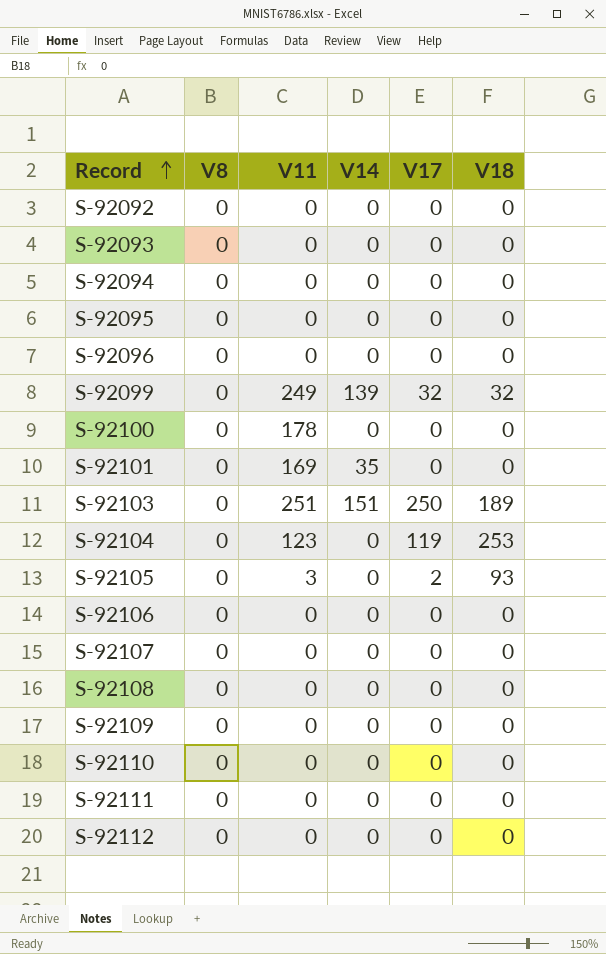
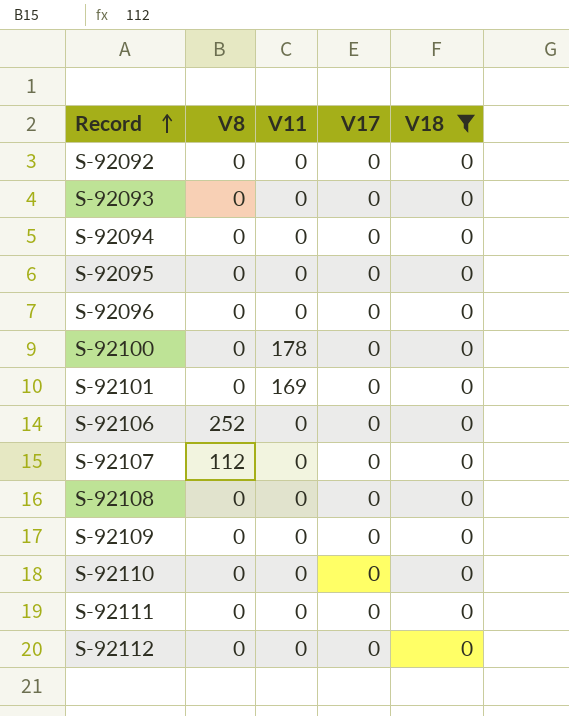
filter: none -> V18 = 0
column V14 | position: 4 -> none
S-92106 | V8: 0 -> 252
S-92107 | V8: 0 -> 112

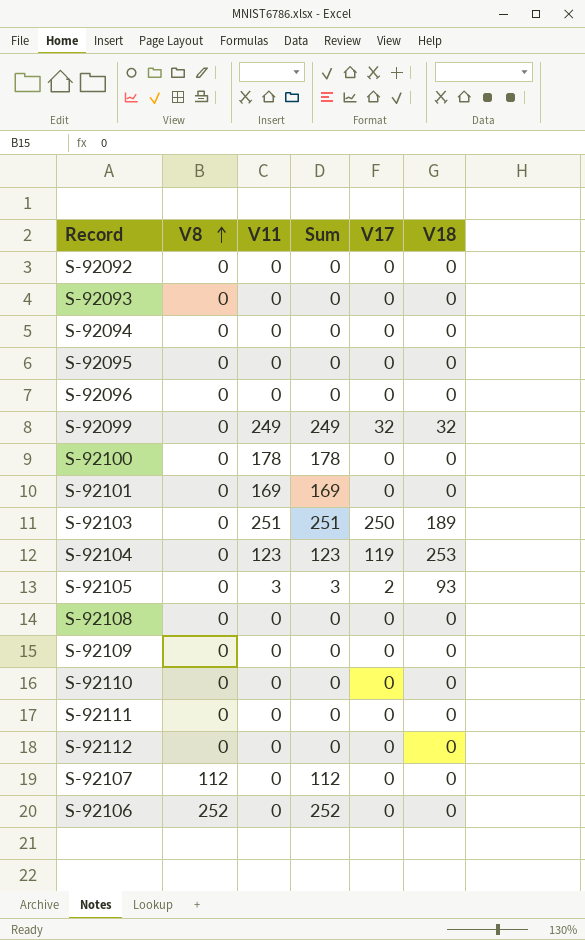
filter: V18 = 0 -> none
row order: Record ascending -> V8 ascending
column Sum | formula: none -> [V8] + [V11]

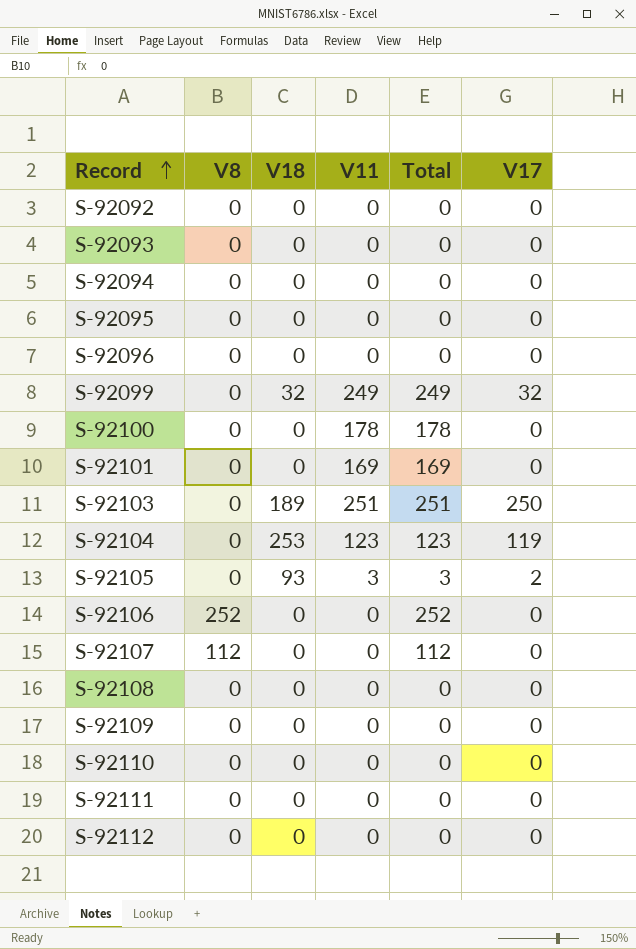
row order: V8 ascending -> Record ascending
column V18 | position: 6 -> 3
column name: Sum -> Total

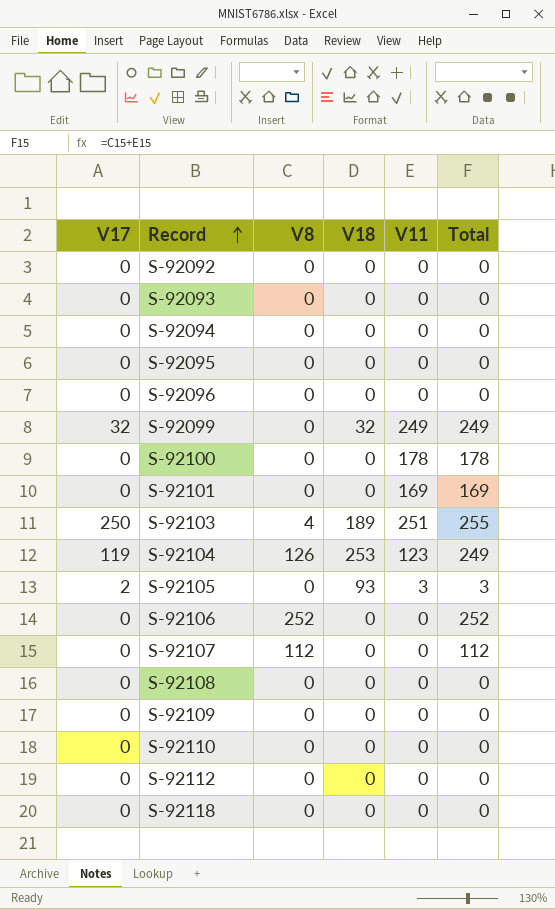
column V17 | position: 6 -> 1
row S-92111: 0 | 0 | 0 | 0 | 0 -> none
S-92103 | V8: 0 -> 4
S-92103 | Total: 251 -> 255
S-92104 | V8: 0 -> 126
S-92104 | Total: 123 -> 249
row S-92118: none -> 0 | 0 | 0 | 0 | 0

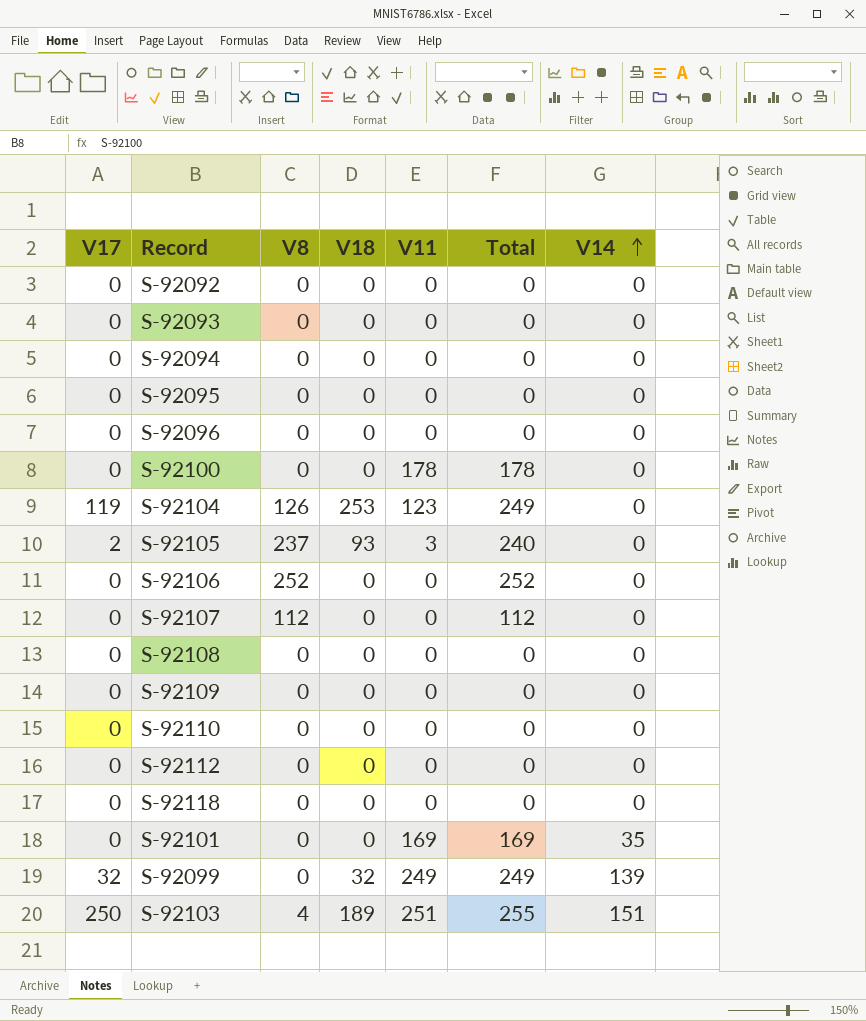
row order: Record ascending -> V14 ascending
column V14 | position: none -> 7
S-92105 | V8: 0 -> 237
S-92105 | Total: 3 -> 240

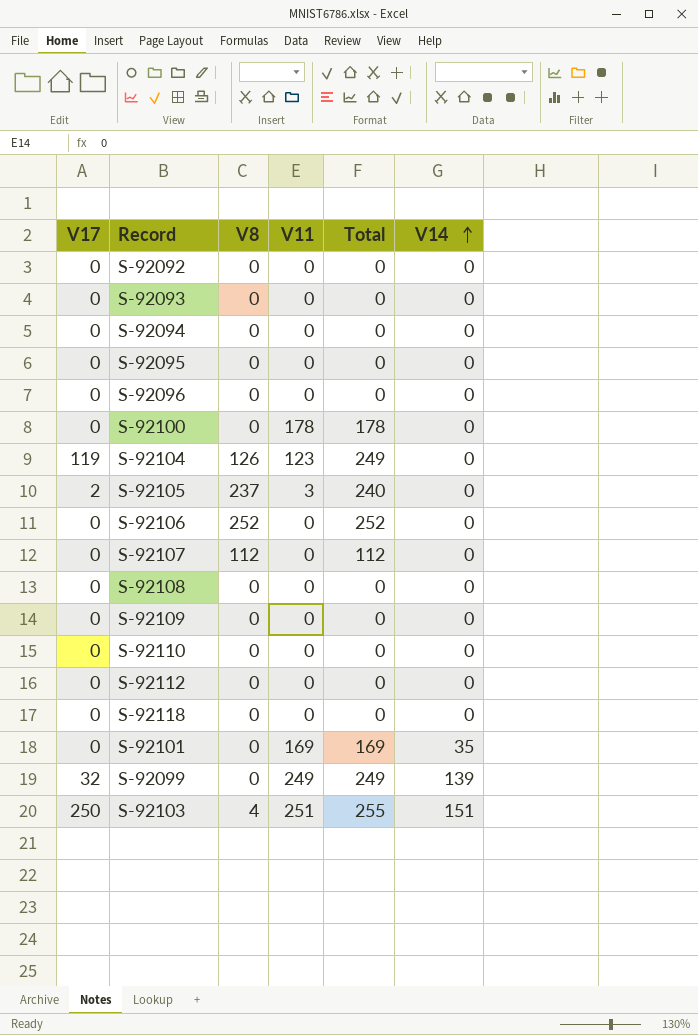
column V18 | position: 4 -> none

